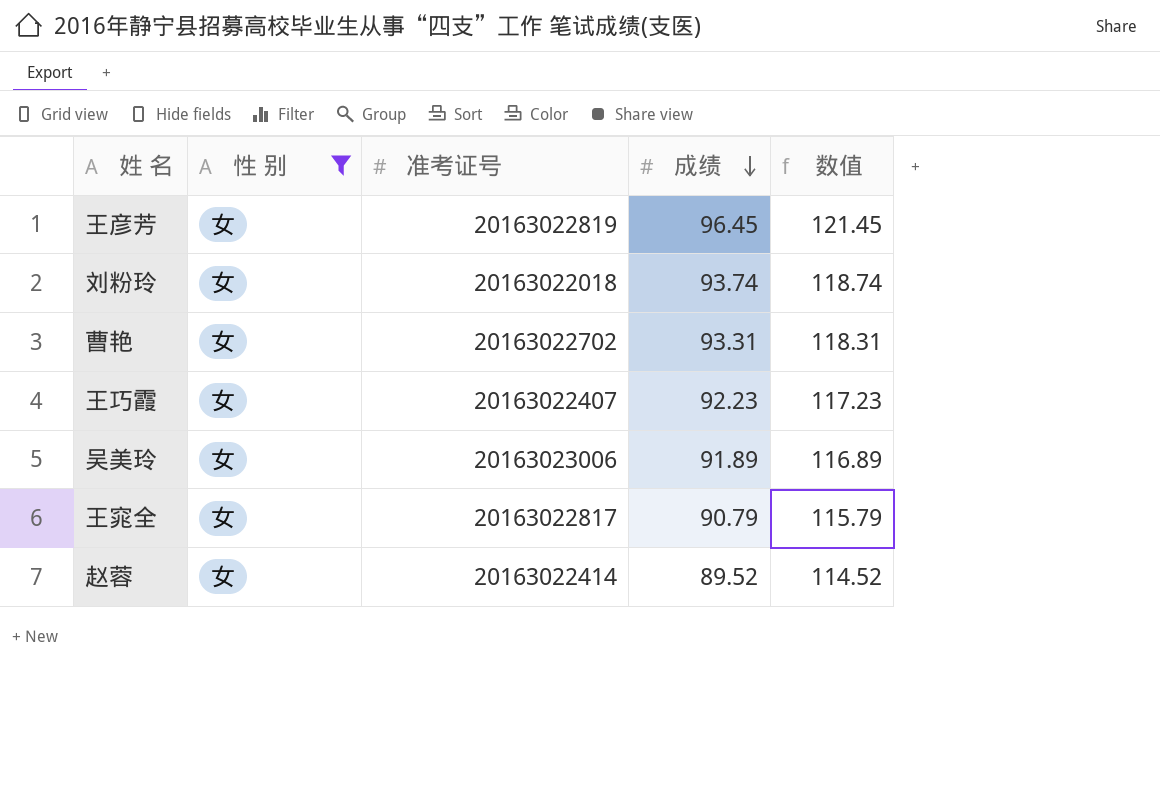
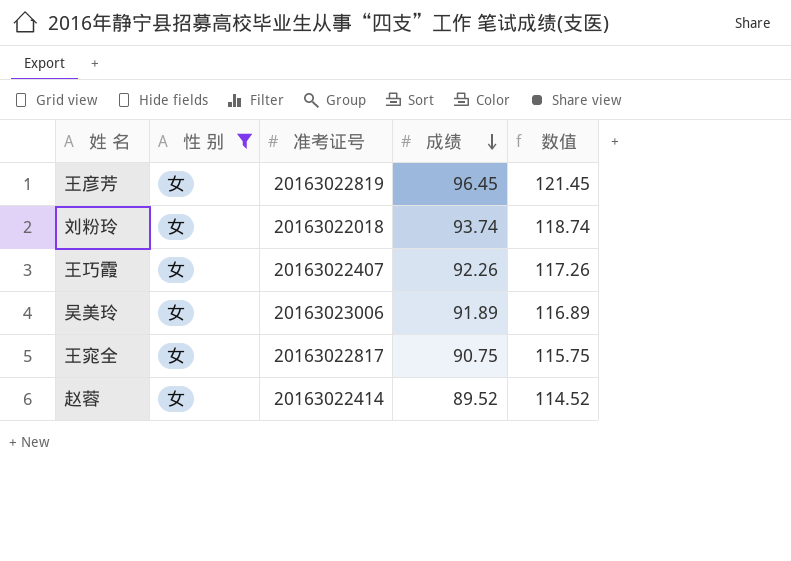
row 曹艳: 女 | 20163022702 | 93.31 | 118.31 -> none
王巧霞 | 成绩: 92.23 -> 92.26
王巧霞 | 数值: 117.23 -> 117.26
王窕全 | 成绩: 90.79 -> 90.75
王窕全 | 数值: 115.79 -> 115.75

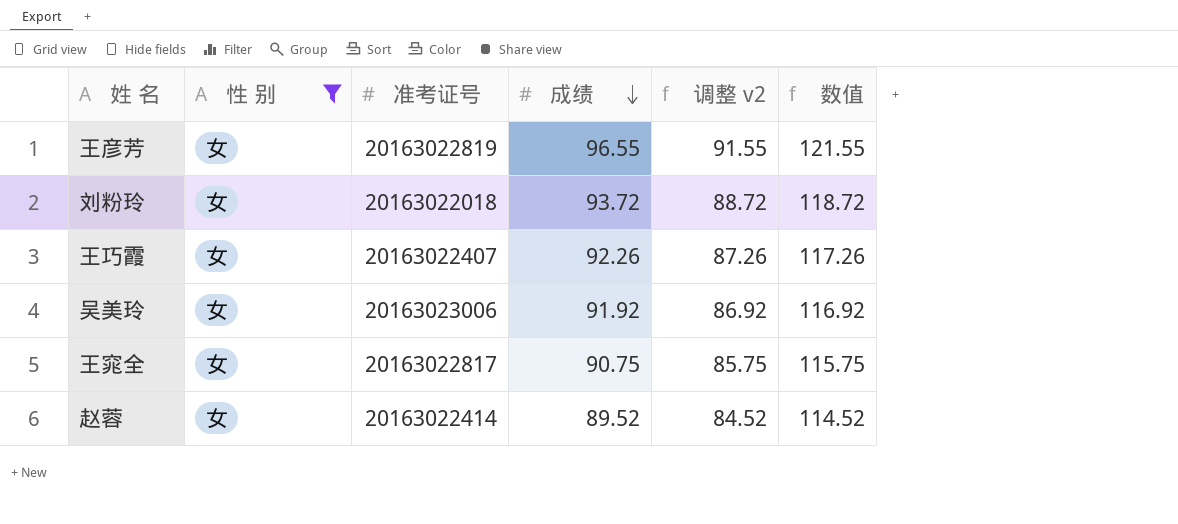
column 调整 v2 | formula: none -> [成绩] - 5
王彦芳 | 成绩: 96.45 -> 96.55
王彦芳 | 数值: 121.45 -> 121.55
刘粉玲 | 成绩: 93.74 -> 93.72
刘粉玲 | 数值: 118.74 -> 118.72
吴美玲 | 成绩: 91.89 -> 91.92
吴美玲 | 数值: 116.89 -> 116.92

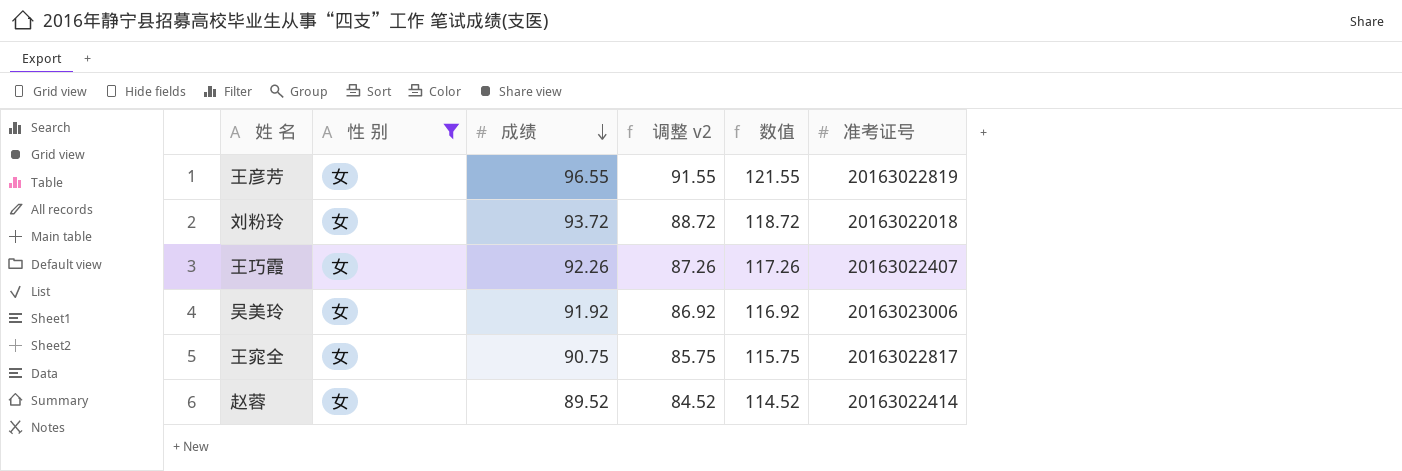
column 准考证号 | position: 3 -> 6

